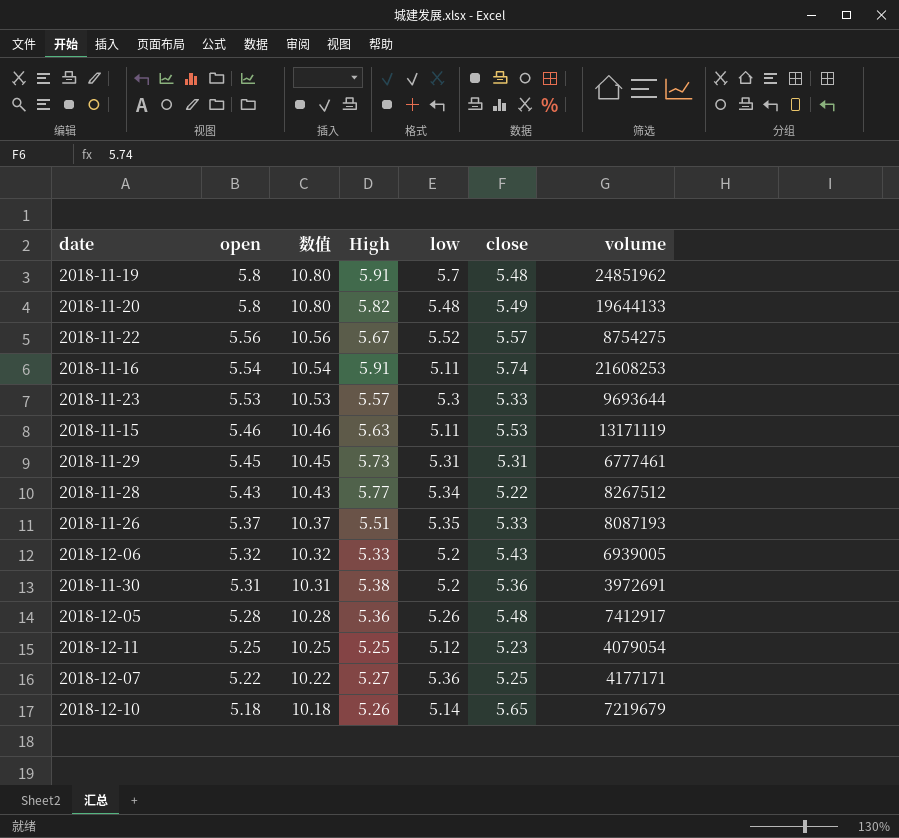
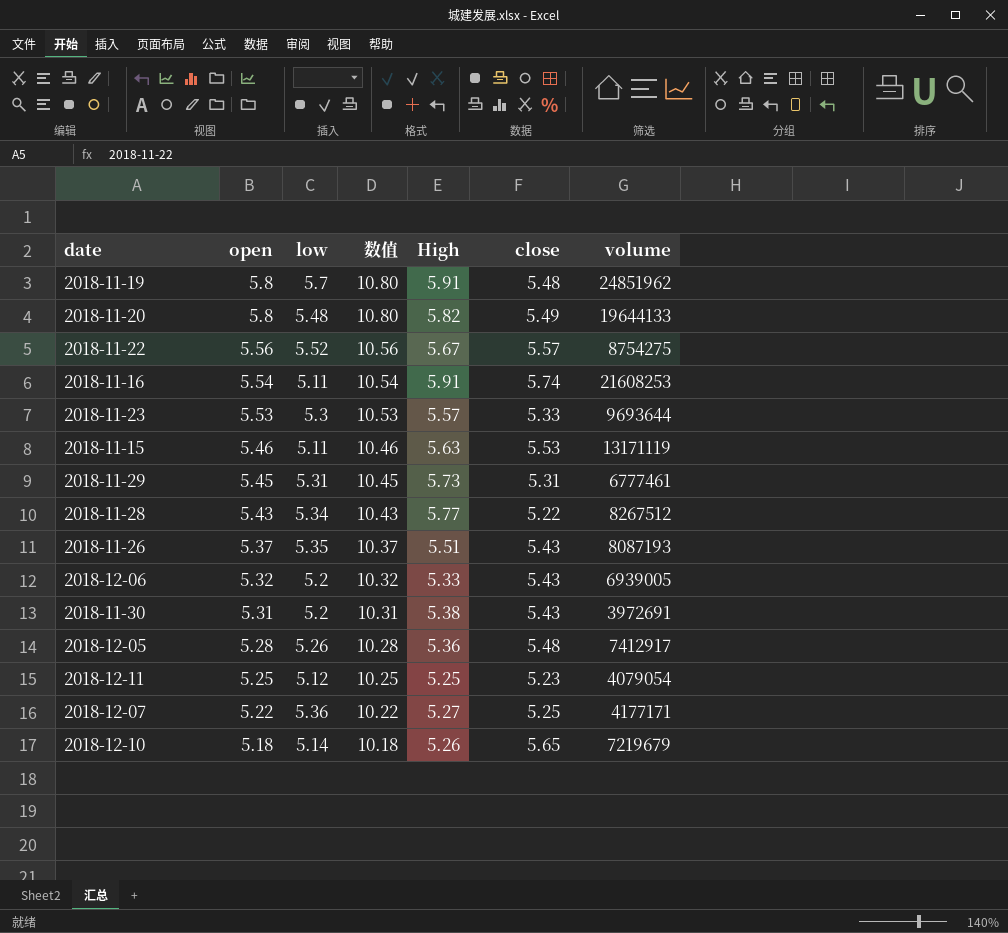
column low | position: 5 -> 3
2018-11-26 | close: 5.33 -> 5.43
2018-11-30 | close: 5.36 -> 5.43

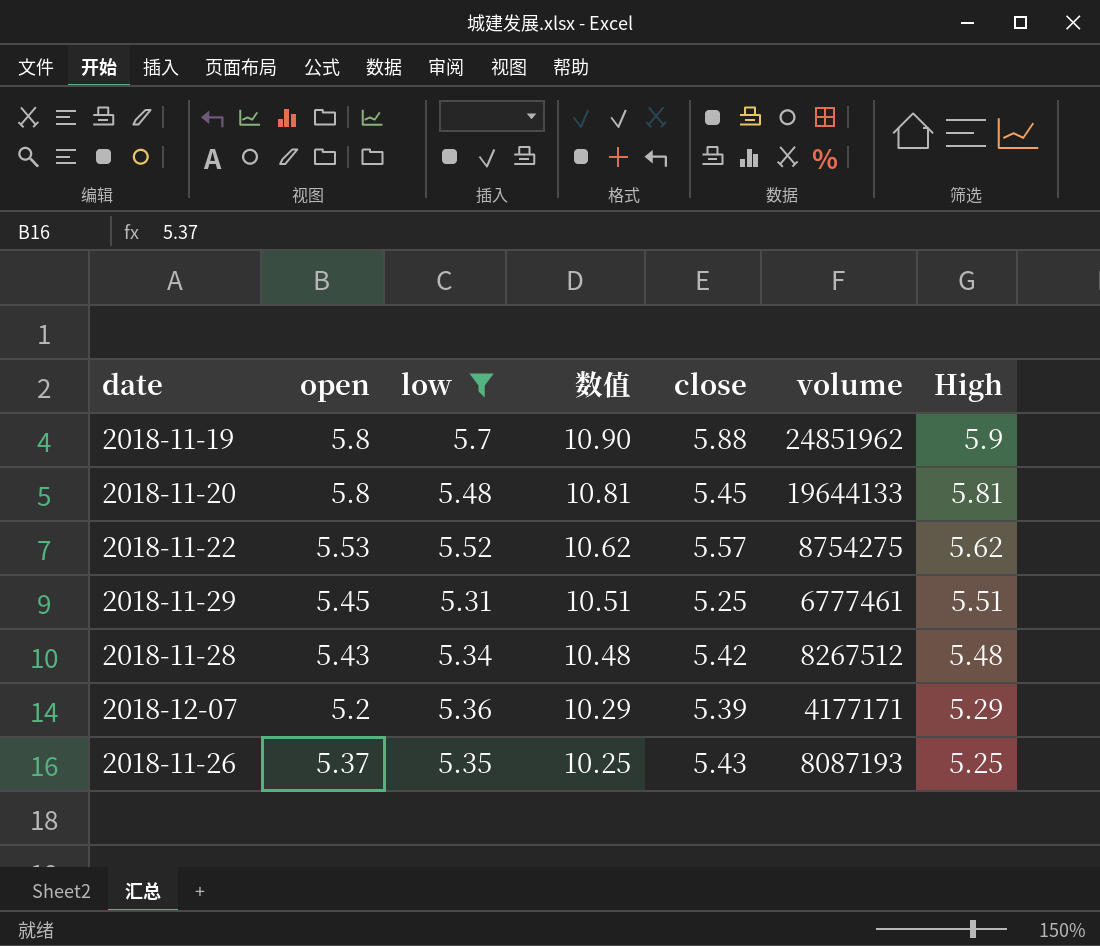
filter: none -> low >= 5.31
row order: open descending -> 数值 descending
column 数值 | formula: [open] + 5 -> [High] + 5
column High | position: 5 -> 7
2018-11-19 | close: 5.48 -> 5.88
2018-11-19 | High: 5.91 -> 5.9
2018-11-20 | close: 5.49 -> 5.45
2018-11-20 | High: 5.82 -> 5.81
2018-11-22 | open: 5.56 -> 5.53
2018-11-22 | High: 5.67 -> 5.62
2018-11-29 | close: 5.31 -> 5.25
2018-11-29 | High: 5.73 -> 5.51
2018-11-28 | close: 5.22 -> 5.42
2018-11-28 | High: 5.77 -> 5.48
2018-12-07 | open: 5.22 -> 5.2
2018-12-07 | close: 5.25 -> 5.39
2018-12-07 | High: 5.27 -> 5.29
2018-11-26 | High: 5.51 -> 5.25

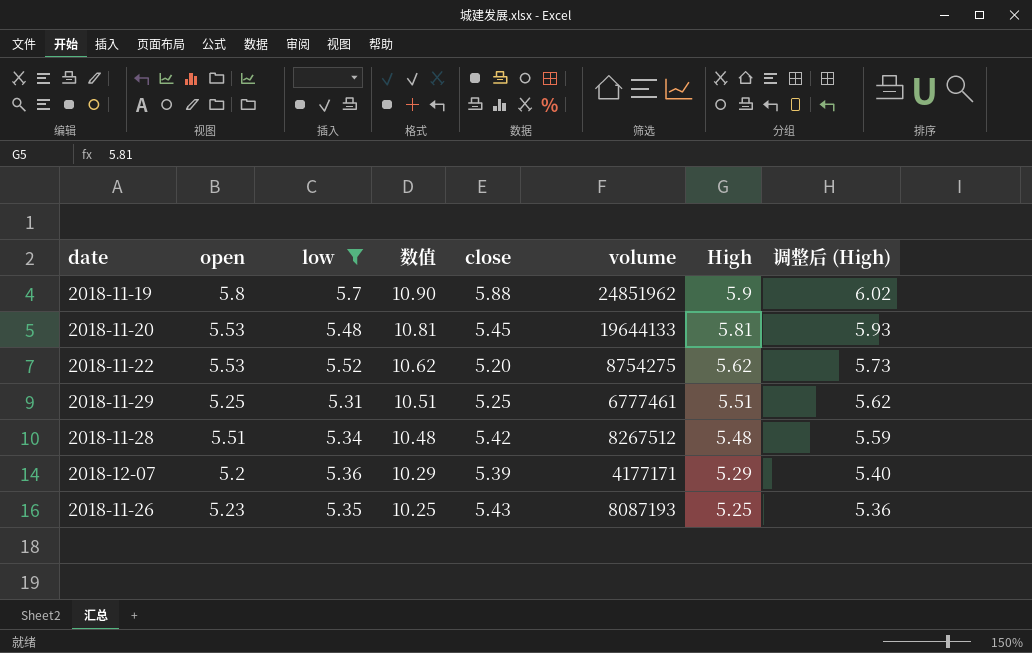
column 调整后 (High) | formula: none -> [High] * 1.02
2018-11-20 | open: 5.8 -> 5.53
2018-11-22 | close: 5.57 -> 5.20
2018-11-29 | open: 5.45 -> 5.25
2018-11-28 | open: 5.43 -> 5.51
2018-11-26 | open: 5.37 -> 5.23

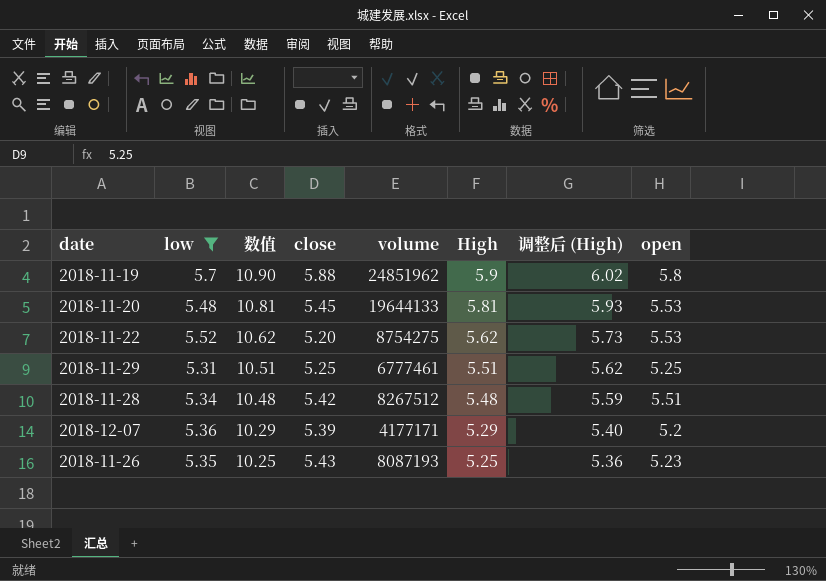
column open | position: 2 -> 8

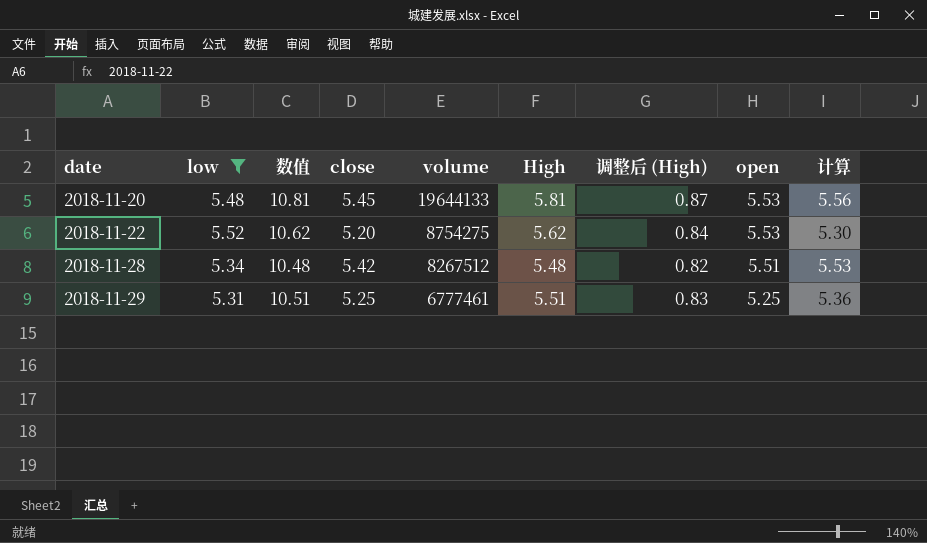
row order: 数值 descending -> date ascending
column 调整后 (High) | formula: [High] * 1.02 -> [High] * 0.15
column 计算 | formula: none -> [close] * 1.02
row 2018-11-19: 5.7 | 10.90 | 5.88 | 24851962 | 5.9 | 6.02 | 5.8 -> none
row 2018-12-07: 5.36 | 10.29 | 5.39 | 4177171 | 5.29 | 5.40 | 5.2 -> none
row 2018-11-26: 5.35 | 10.25 | 5.43 | 8087193 | 5.25 | 5.36 | 5.23 -> none

